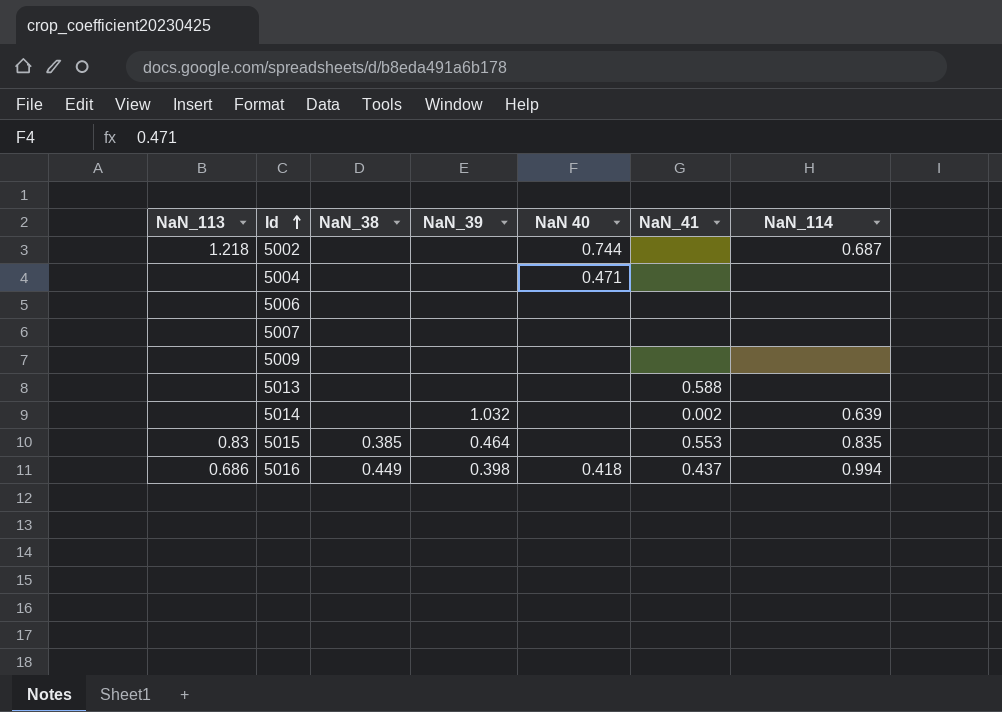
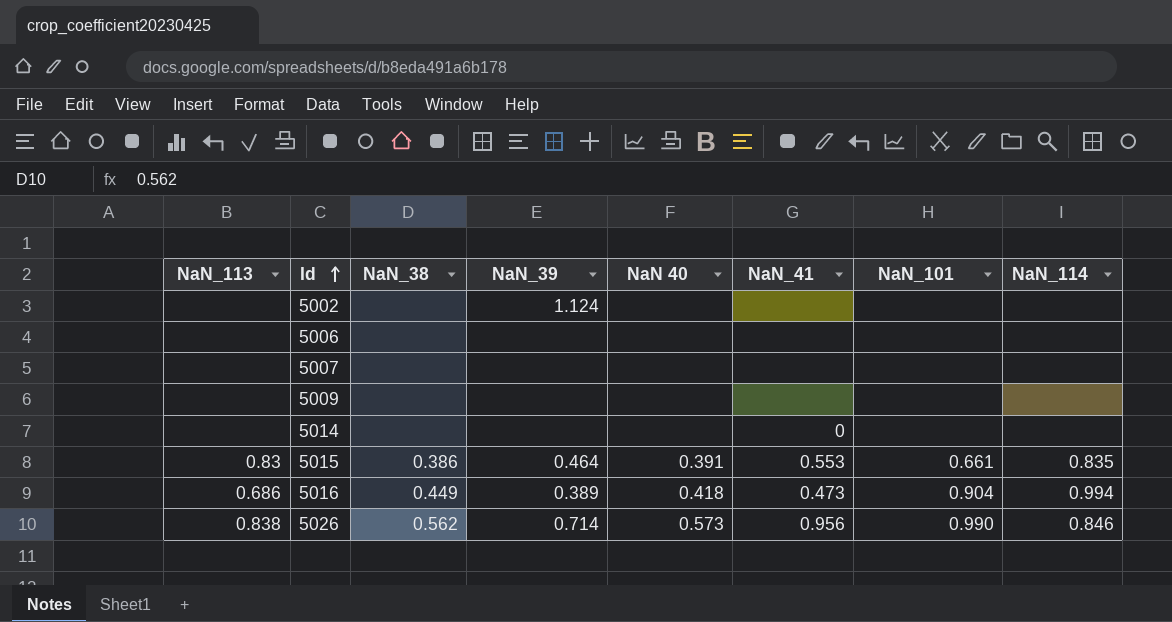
column NaN_101 | position: none -> 7
row 5004: none | none | none | 0.471 | none | none -> none
row 5013: none | none | none | none | 0.588 | none -> none
5002 | NaN_113: 1.218 -> none
5002 | NaN_39: none -> 1.124
5002 | NaN 40: 0.744 -> none
5002 | NaN_114: 0.687 -> none
5014 | NaN_39: 1.032 -> none
5014 | NaN_41: 0.002 -> 0
5014 | NaN_114: 0.639 -> none
5015 | NaN_38: 0.385 -> 0.386
5015 | NaN 40: none -> 0.391
5016 | NaN_39: 0.398 -> 0.389
5016 | NaN_41: 0.437 -> 0.473
row 5026: none -> 0.838 | 0.562 | 0.714 | 0.573 | 0.956 | 0.990 | 0.846

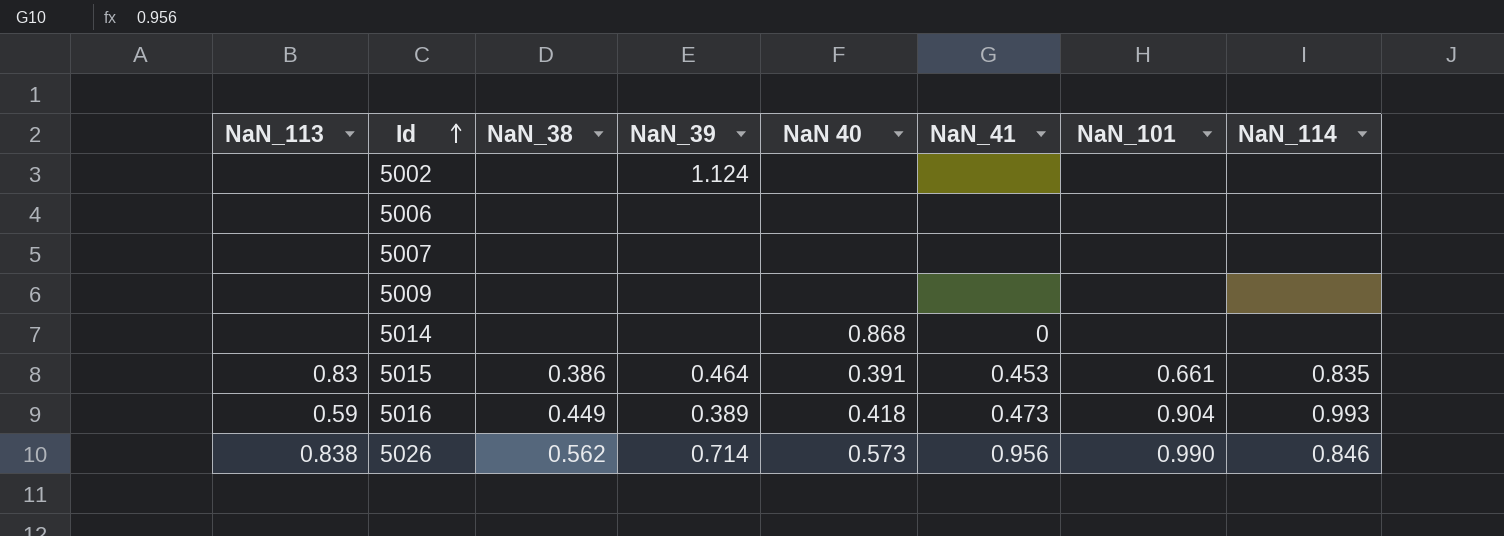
5014 | NaN 40: none -> 0.868
5015 | NaN_41: 0.553 -> 0.453
5016 | NaN_113: 0.686 -> 0.59
5016 | NaN_114: 0.994 -> 0.993

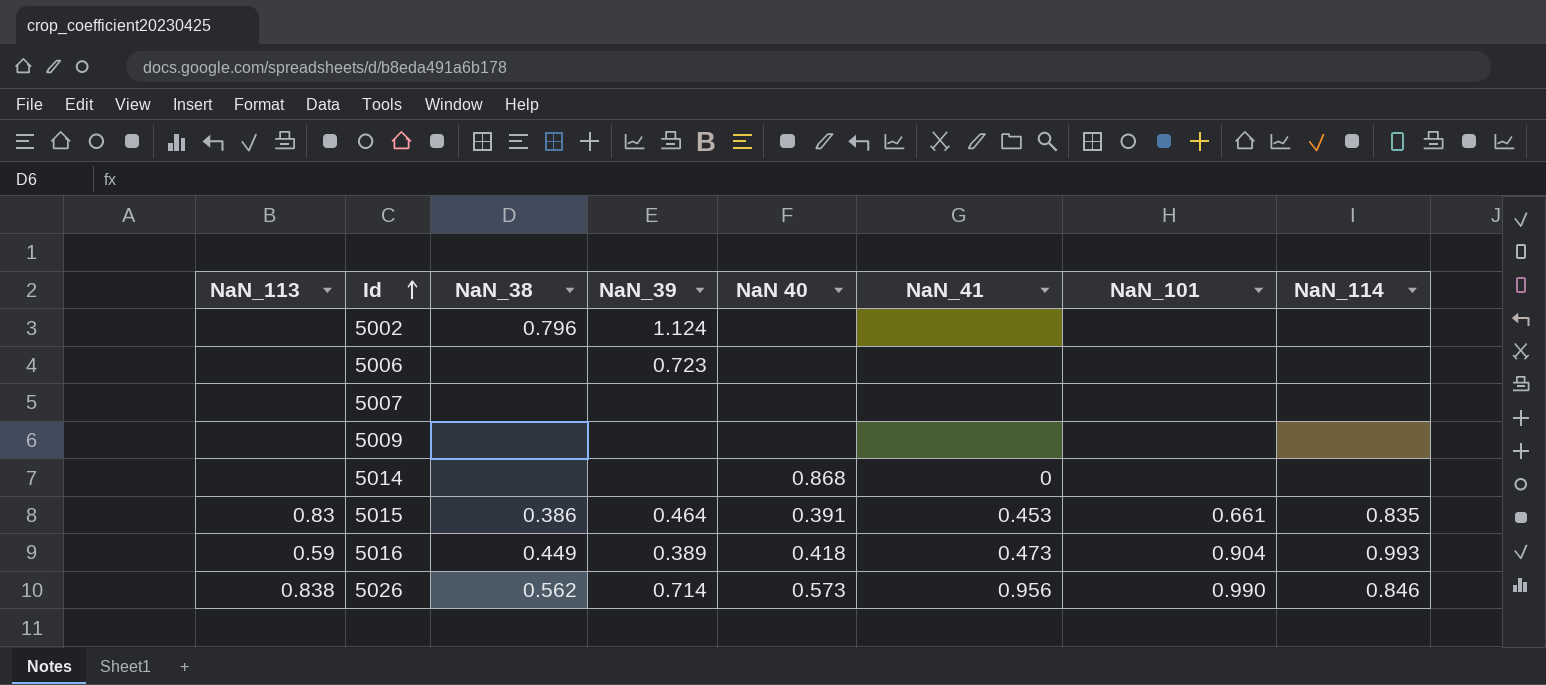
5002 | NaN_38: none -> 0.796
5006 | NaN_39: none -> 0.723

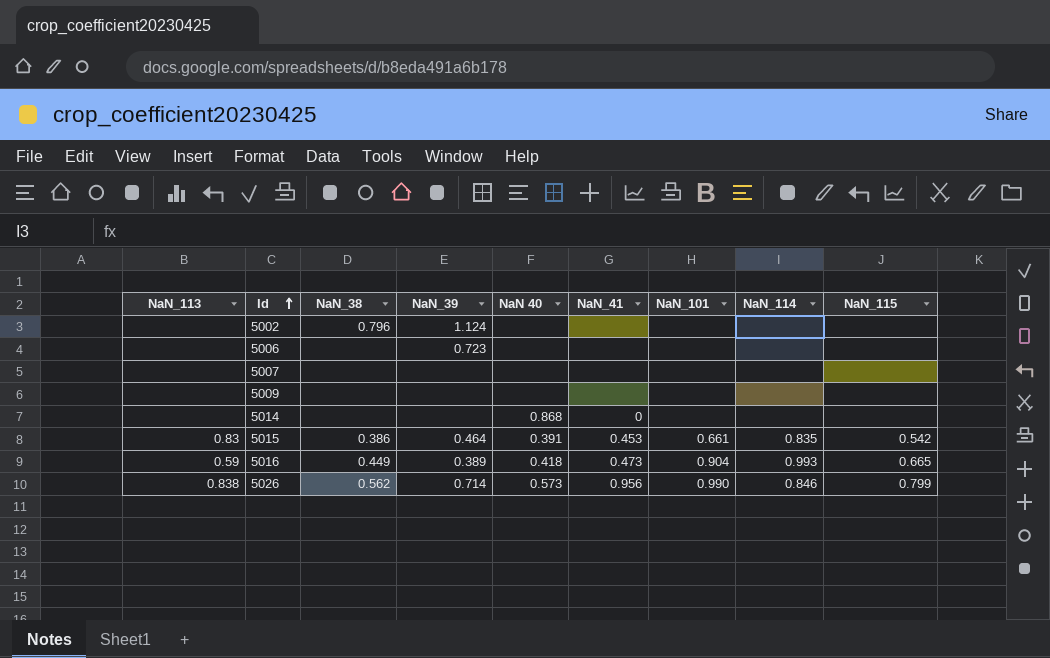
column NaN_115 | position: none -> 9

